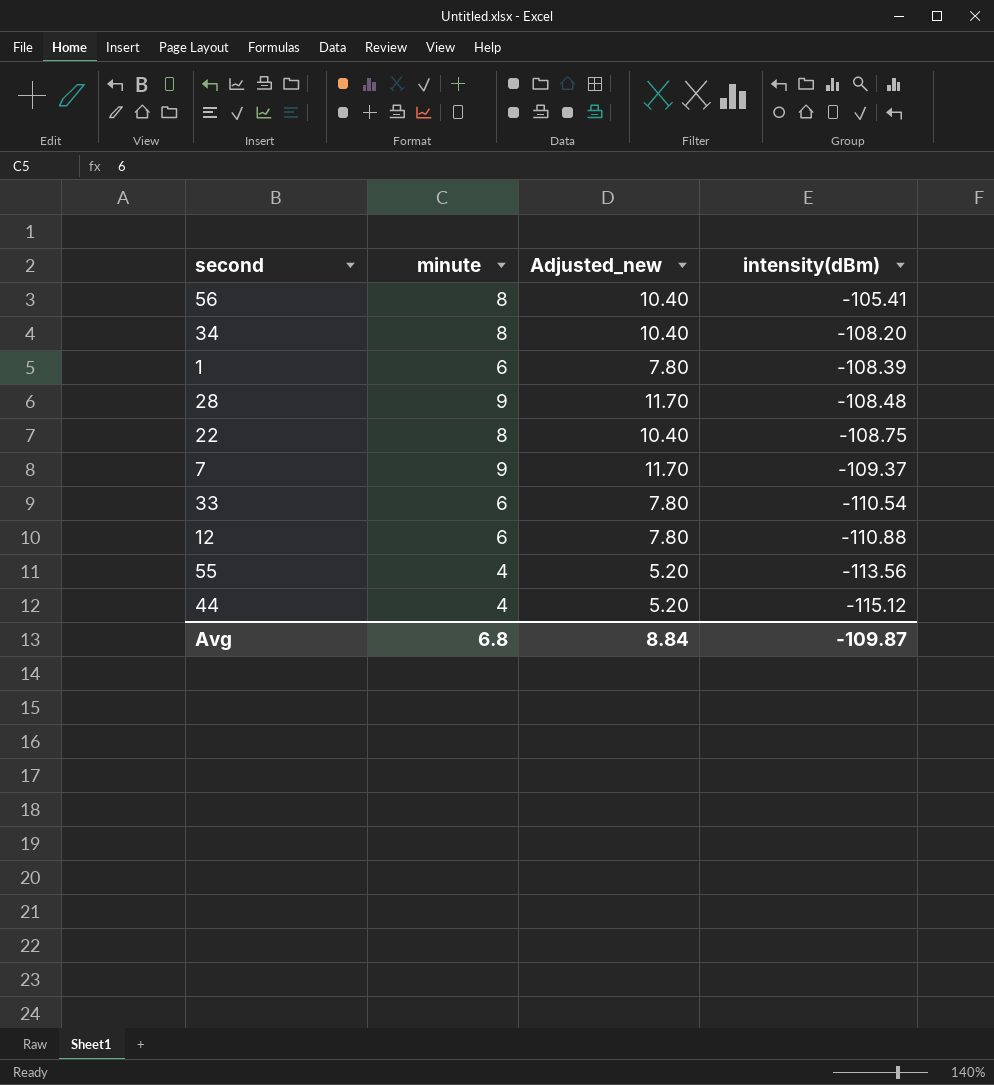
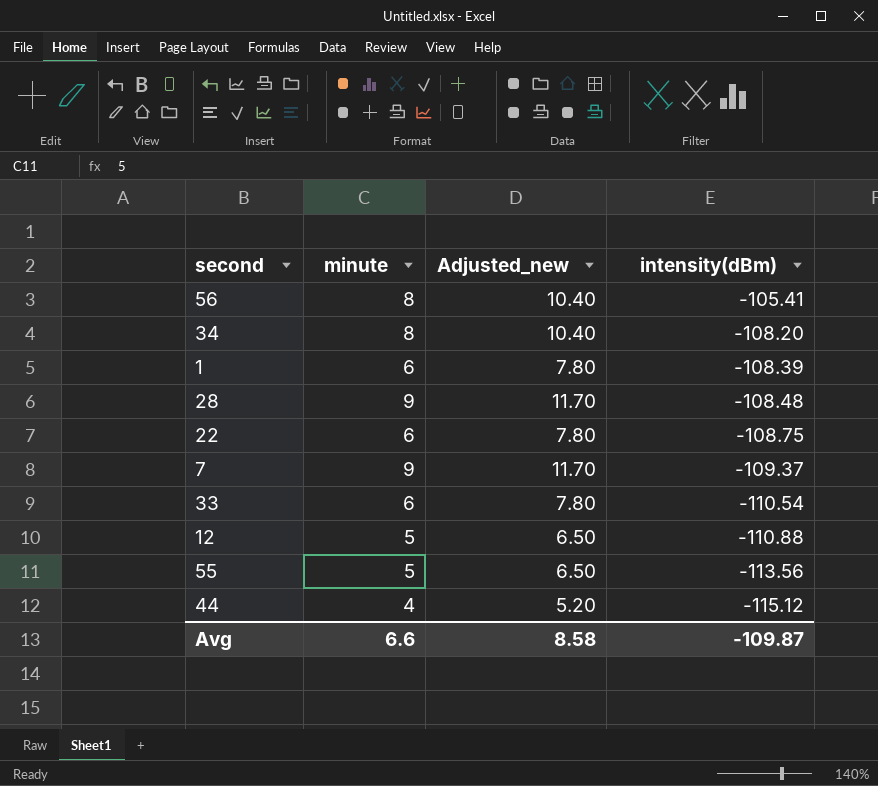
22 | minute: 8 -> 6
22 | Adjusted_new: 10.40 -> 7.80
12 | minute: 6 -> 5
12 | Adjusted_new: 7.80 -> 6.50
55 | minute: 4 -> 5
55 | Adjusted_new: 5.20 -> 6.50
Avg | minute: 6.8 -> 6.6
Avg | Adjusted_new: 8.84 -> 8.58

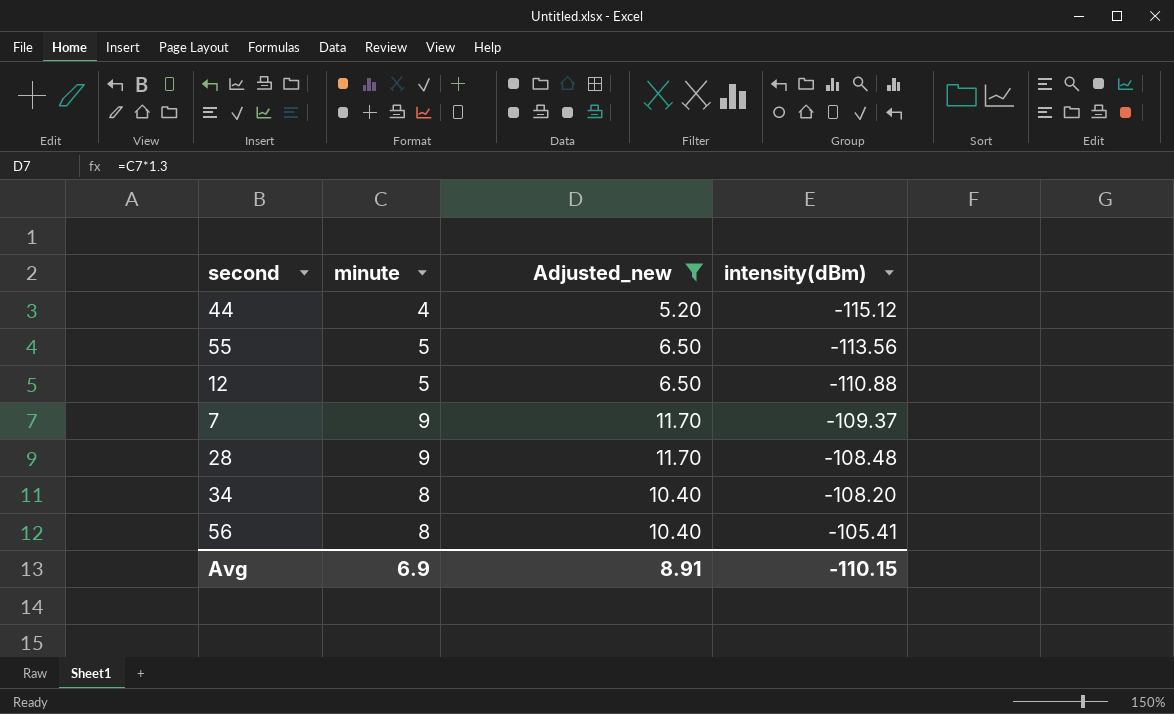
filter: none -> Adjusted_new != 7.80
row order: intensity(dBm) descending -> intensity(dBm) ascending
Avg | minute: 6.6 -> 6.9
Avg | Adjusted_new: 8.58 -> 8.91
Avg | intensity(dBm): -109.87 -> -110.15

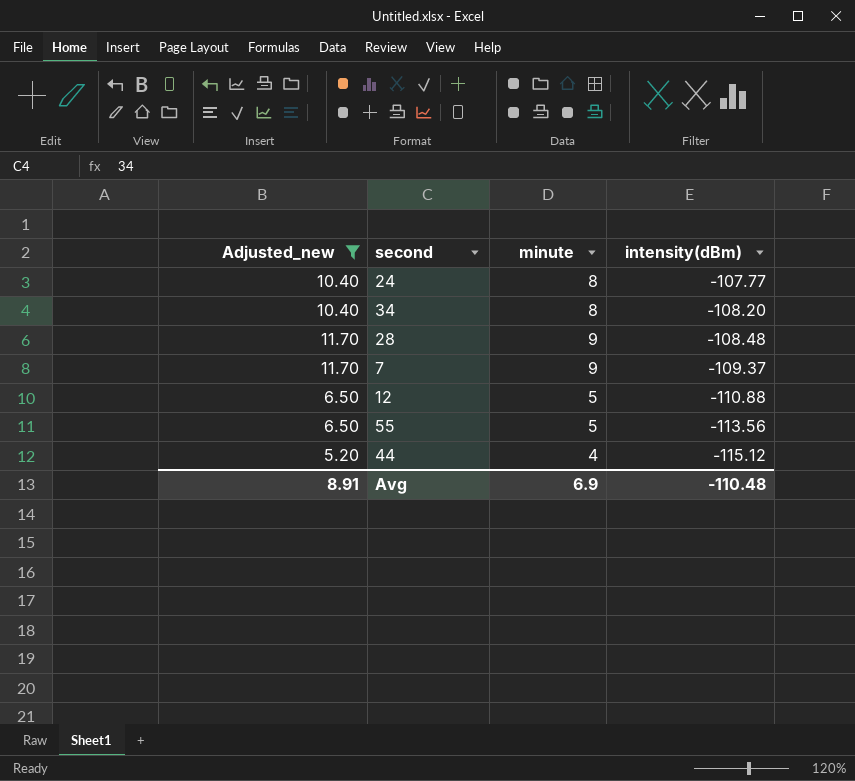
row order: intensity(dBm) ascending -> intensity(dBm) descending
column Adjusted_new | position: 3 -> 1
row 56: 8 | 10.40 | -105.41 -> none
row 24: none -> 10.40 | 8 | -107.77
Avg | intensity(dBm): -110.15 -> -110.48

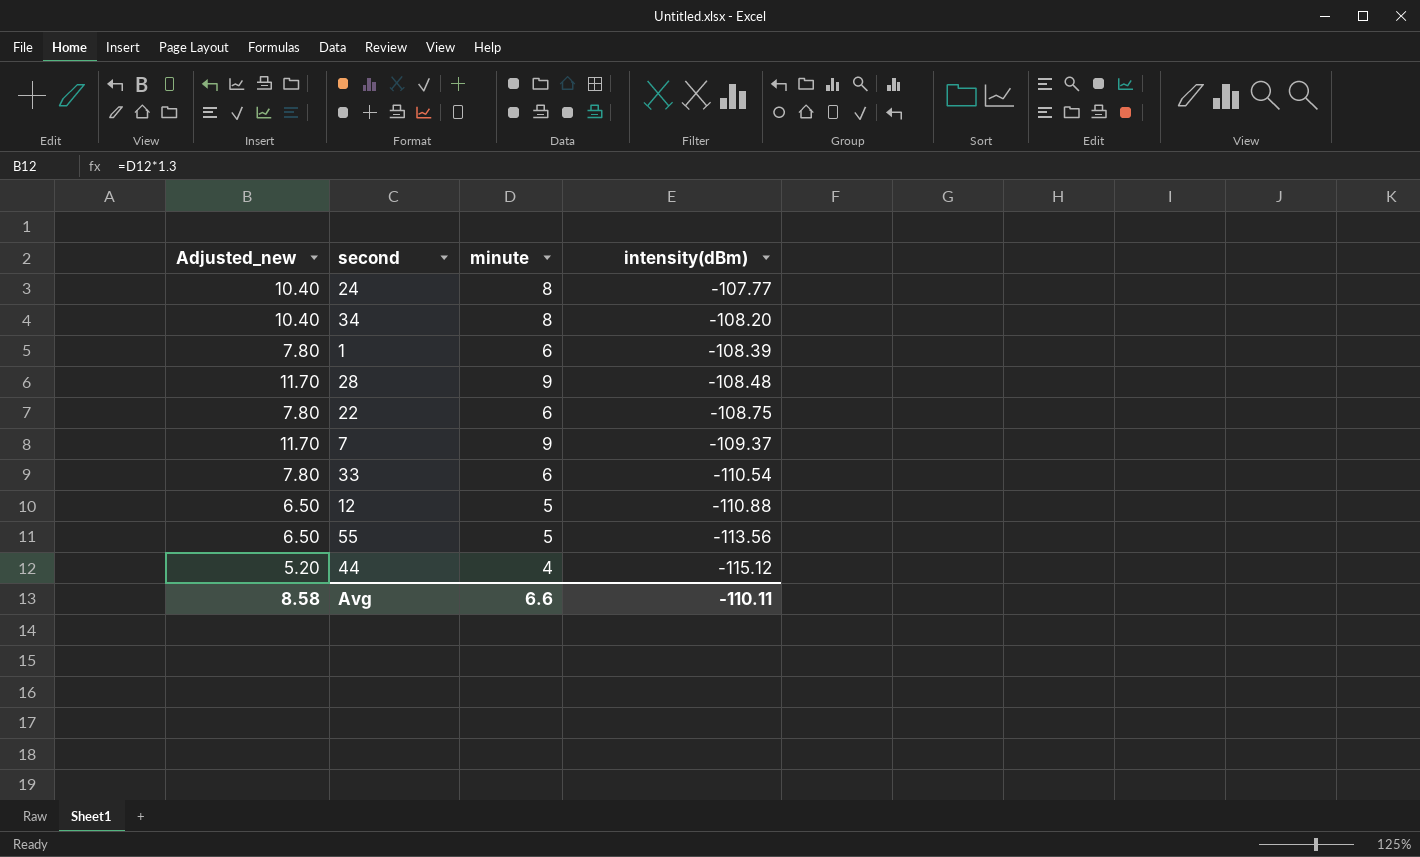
filter: Adjusted_new != 7.80 -> none
Avg | Adjusted_new: 8.91 -> 8.58
Avg | minute: 6.9 -> 6.6
Avg | intensity(dBm): -110.48 -> -110.11

